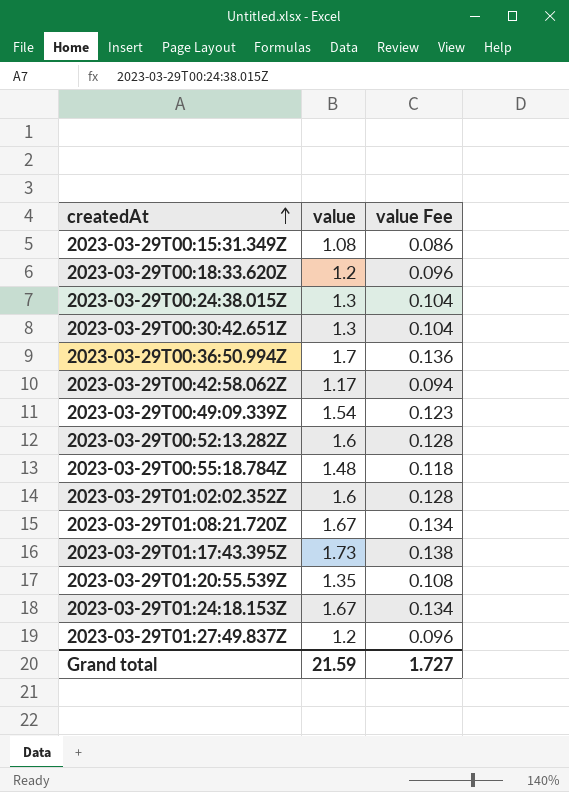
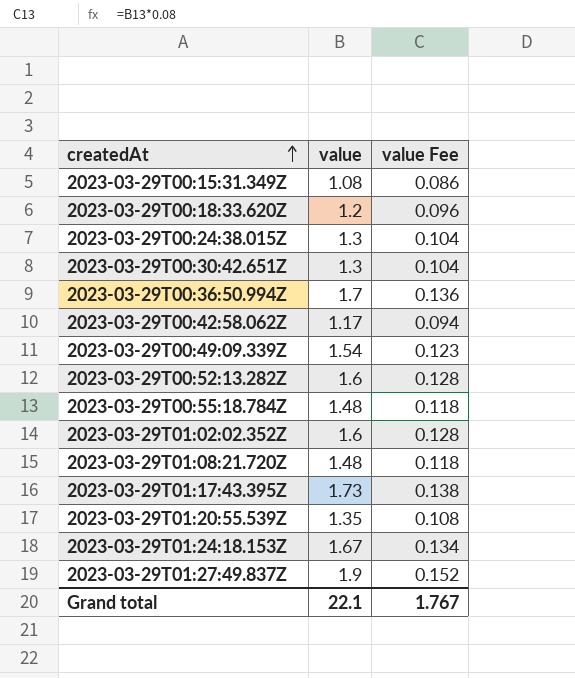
2023-03-29T01:08:21.720Z | value: 1.67 -> 1.48
2023-03-29T01:08:21.720Z | value Fee: 0.134 -> 0.118
2023-03-29T01:27:49.837Z | value: 1.2 -> 1.9
2023-03-29T01:27:49.837Z | value Fee: 0.096 -> 0.152
Grand total | value: 21.59 -> 22.1
Grand total | value Fee: 1.727 -> 1.767

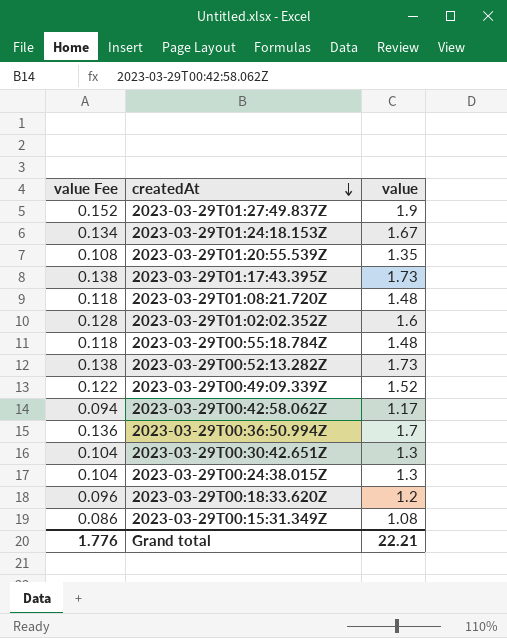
row order: createdAt ascending -> createdAt descending
column value Fee | position: 3 -> 1
2023-03-29T00:52:13.282Z | value Fee: 0.128 -> 0.138
2023-03-29T00:52:13.282Z | value: 1.6 -> 1.73
2023-03-29T00:49:09.339Z | value Fee: 0.123 -> 0.122
2023-03-29T00:49:09.339Z | value: 1.54 -> 1.52
Grand total | value Fee: 1.767 -> 1.776
Grand total | value: 22.1 -> 22.21

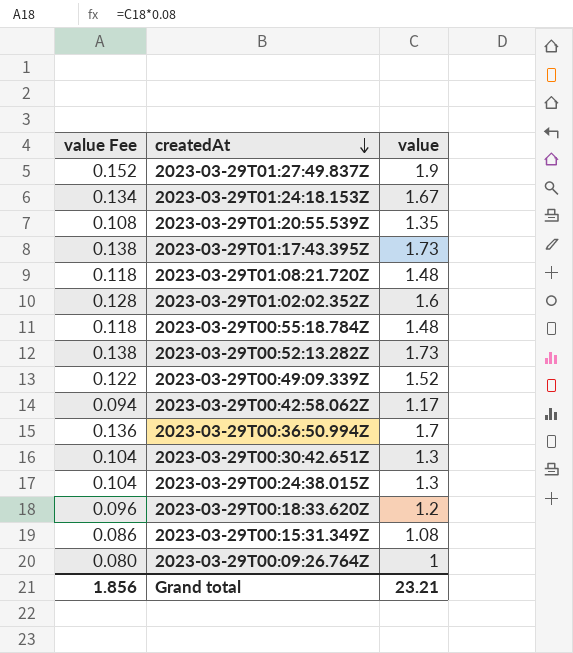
row 2023-03-29T00:09:26.764Z: none -> 0.080 | 1
Grand total | value Fee: 1.776 -> 1.856
Grand total | value: 22.21 -> 23.21

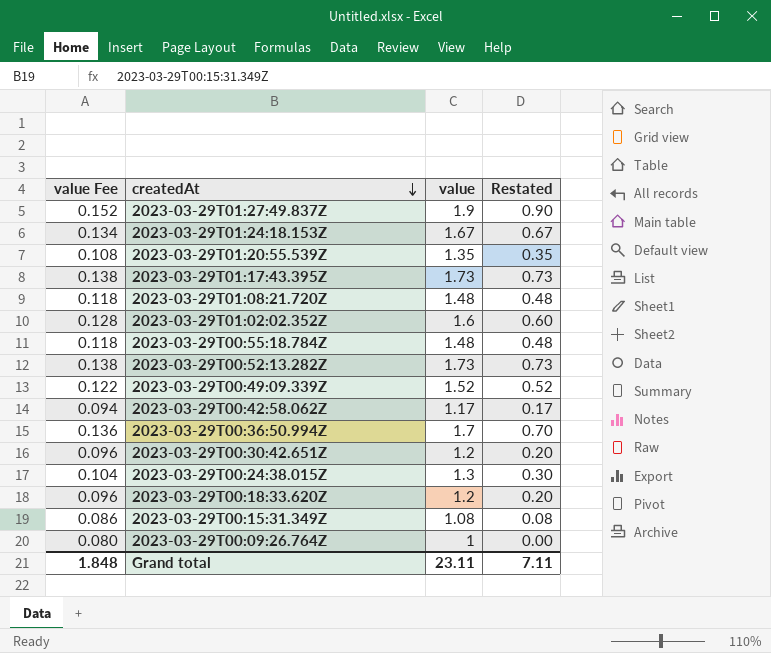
column Restated | formula: none -> [value] - 1
2023-03-29T00:30:42.651Z | value Fee: 0.104 -> 0.096
2023-03-29T00:30:42.651Z | value: 1.3 -> 1.2
Grand total | value Fee: 1.856 -> 1.848
Grand total | value: 23.21 -> 23.11

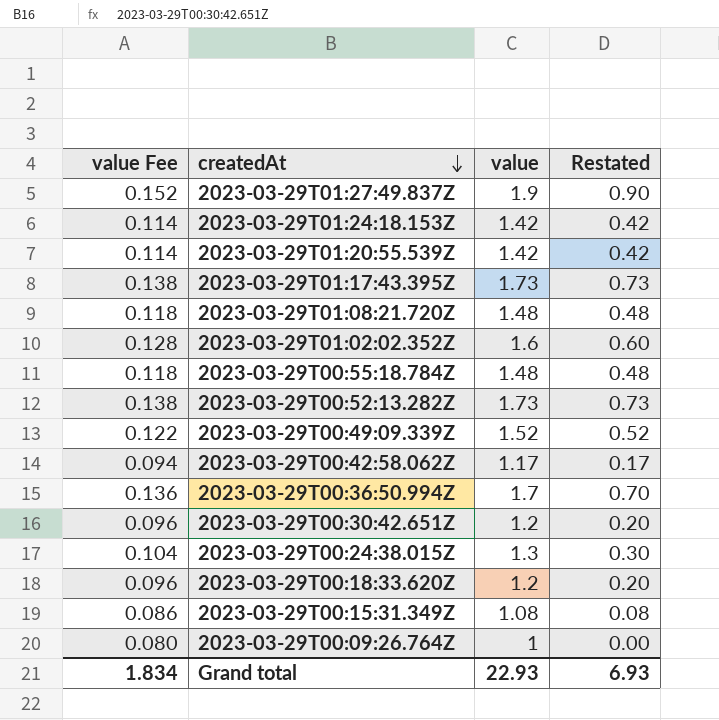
2023-03-29T01:24:18.153Z | value Fee: 0.134 -> 0.114
2023-03-29T01:24:18.153Z | value: 1.67 -> 1.42
2023-03-29T01:24:18.153Z | Restated: 0.67 -> 0.42
2023-03-29T01:20:55.539Z | value Fee: 0.108 -> 0.114
2023-03-29T01:20:55.539Z | value: 1.35 -> 1.42
2023-03-29T01:20:55.539Z | Restated: 0.35 -> 0.42
Grand total | value Fee: 1.848 -> 1.834
Grand total | value: 23.11 -> 22.93
Grand total | Restated: 7.11 -> 6.93

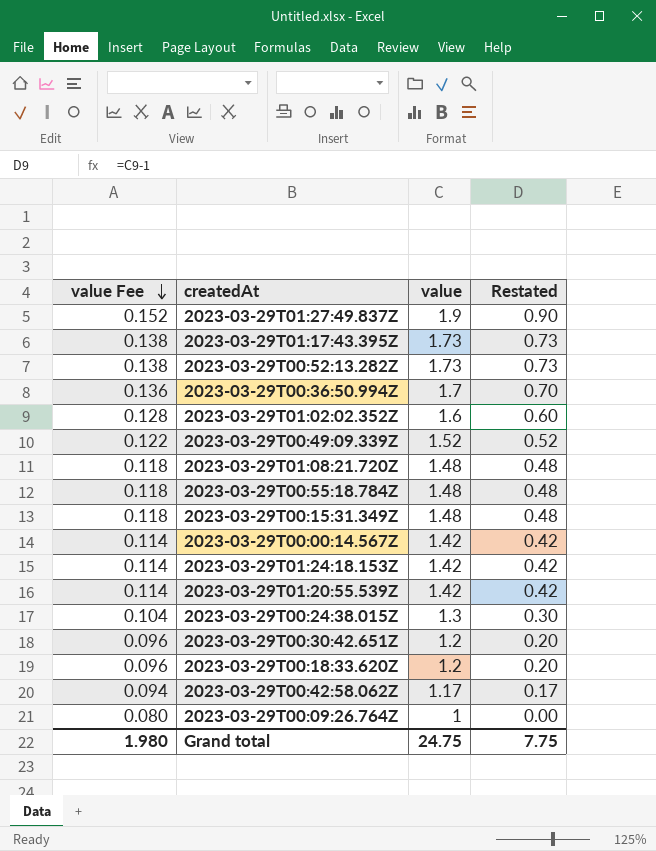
row order: createdAt descending -> value Fee descending
2023-03-29T00:15:31.349Z | value Fee: 0.086 -> 0.118
2023-03-29T00:15:31.349Z | value: 1.08 -> 1.48
2023-03-29T00:15:31.349Z | Restated: 0.08 -> 0.48
row 2023-03-29T00:00:14.567Z: none -> 0.114 | 1.42 | 0.42
Grand total | value Fee: 1.834 -> 1.980
Grand total | value: 22.93 -> 24.75
Grand total | Restated: 6.93 -> 7.75

